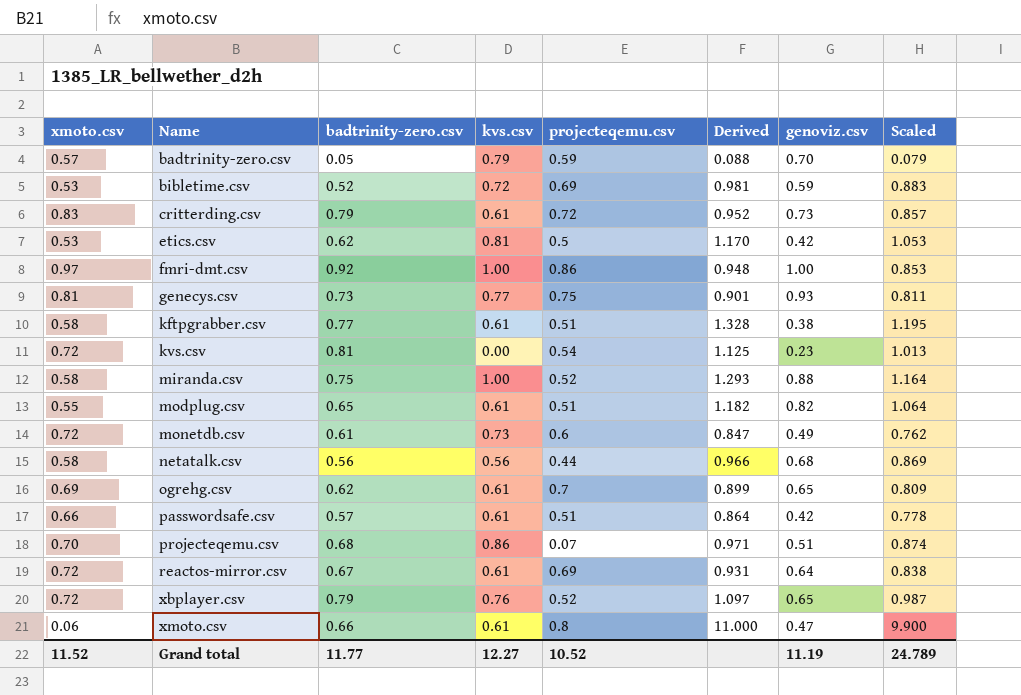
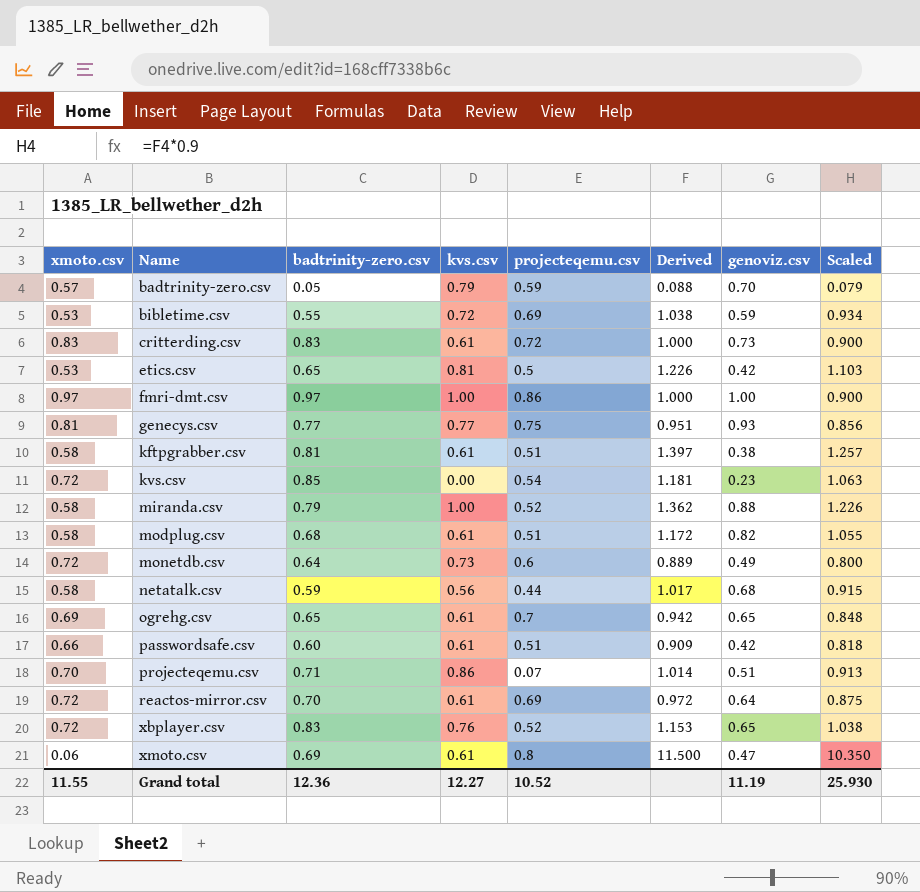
bibletime.csv | badtrinity-zero.csv: 0.52 -> 0.55
bibletime.csv | Derived: 0.981 -> 1.038
bibletime.csv | Scaled: 0.883 -> 0.934
critterding.csv | badtrinity-zero.csv: 0.79 -> 0.83
critterding.csv | Derived: 0.952 -> 1.000
critterding.csv | Scaled: 0.857 -> 0.900
etics.csv | badtrinity-zero.csv: 0.62 -> 0.65
etics.csv | Derived: 1.170 -> 1.226
etics.csv | Scaled: 1.053 -> 1.103
fmri-dmt.csv | badtrinity-zero.csv: 0.92 -> 0.97
fmri-dmt.csv | Derived: 0.948 -> 1.000
fmri-dmt.csv | Scaled: 0.853 -> 0.900
genecys.csv | badtrinity-zero.csv: 0.73 -> 0.77
genecys.csv | Derived: 0.901 -> 0.951
genecys.csv | Scaled: 0.811 -> 0.856
kftpgrabber.csv | badtrinity-zero.csv: 0.77 -> 0.81
kftpgrabber.csv | Derived: 1.328 -> 1.397
kftpgrabber.csv | Scaled: 1.195 -> 1.257
kvs.csv | badtrinity-zero.csv: 0.81 -> 0.85
kvs.csv | Derived: 1.125 -> 1.181
kvs.csv | Scaled: 1.013 -> 1.063
miranda.csv | badtrinity-zero.csv: 0.75 -> 0.79
miranda.csv | Derived: 1.293 -> 1.362
miranda.csv | Scaled: 1.164 -> 1.226
modplug.csv | xmoto.csv: 0.55 -> 0.58
modplug.csv | badtrinity-zero.csv: 0.65 -> 0.68
modplug.csv | Derived: 1.182 -> 1.172
modplug.csv | Scaled: 1.064 -> 1.055
monetdb.csv | badtrinity-zero.csv: 0.61 -> 0.64
monetdb.csv | Derived: 0.847 -> 0.889
monetdb.csv | Scaled: 0.762 -> 0.800
netatalk.csv | badtrinity-zero.csv: 0.56 -> 0.59
netatalk.csv | Derived: 0.966 -> 1.017
netatalk.csv | Scaled: 0.869 -> 0.915
ogrehg.csv | badtrinity-zero.csv: 0.62 -> 0.65
ogrehg.csv | Derived: 0.899 -> 0.942
ogrehg.csv | Scaled: 0.809 -> 0.848
passwordsafe.csv | badtrinity-zero.csv: 0.57 -> 0.60
passwordsafe.csv | Derived: 0.864 -> 0.909
passwordsafe.csv | Scaled: 0.778 -> 0.818
projecteqemu.csv | badtrinity-zero.csv: 0.68 -> 0.71
projecteqemu.csv | Derived: 0.971 -> 1.014
projecteqemu.csv | Scaled: 0.874 -> 0.913
reactos-mirror.csv | badtrinity-zero.csv: 0.67 -> 0.70
reactos-mirror.csv | Derived: 0.931 -> 0.972
reactos-mirror.csv | Scaled: 0.838 -> 0.875
xbplayer.csv | badtrinity-zero.csv: 0.79 -> 0.83
xbplayer.csv | Derived: 1.097 -> 1.153
xbplayer.csv | Scaled: 0.987 -> 1.038
xmoto.csv | badtrinity-zero.csv: 0.66 -> 0.69
xmoto.csv | Derived: 11.000 -> 11.500
xmoto.csv | Scaled: 9.900 -> 10.350
Grand total | xmoto.csv: 11.52 -> 11.55
Grand total | badtrinity-zero.csv: 11.77 -> 12.36
Grand total | Scaled: 24.789 -> 25.930

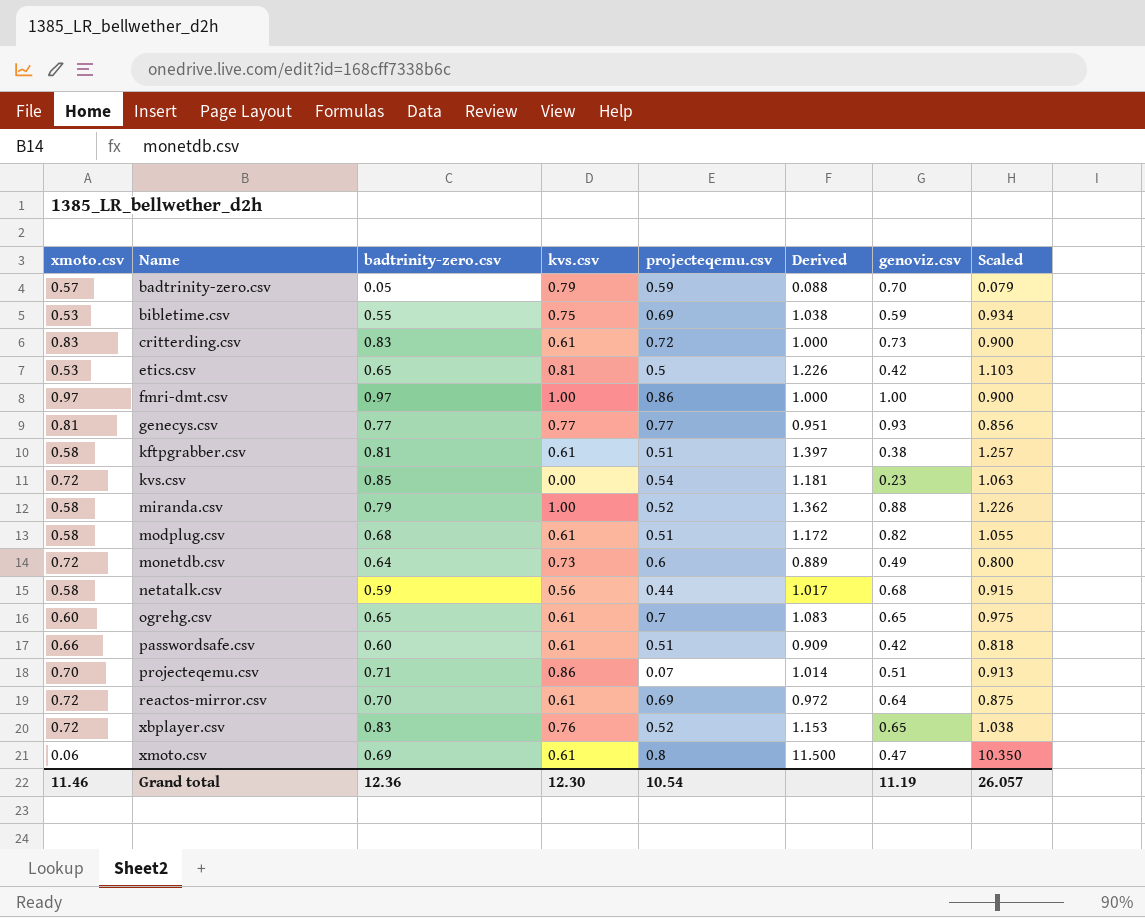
bibletime.csv | kvs.csv: 0.72 -> 0.75
genecys.csv | projecteqemu.csv: 0.75 -> 0.77
ogrehg.csv | xmoto.csv: 0.69 -> 0.60
ogrehg.csv | Derived: 0.942 -> 1.083
ogrehg.csv | Scaled: 0.848 -> 0.975
Grand total | xmoto.csv: 11.55 -> 11.46
Grand total | kvs.csv: 12.27 -> 12.30
Grand total | projecteqemu.csv: 10.52 -> 10.54
Grand total | Scaled: 25.930 -> 26.057

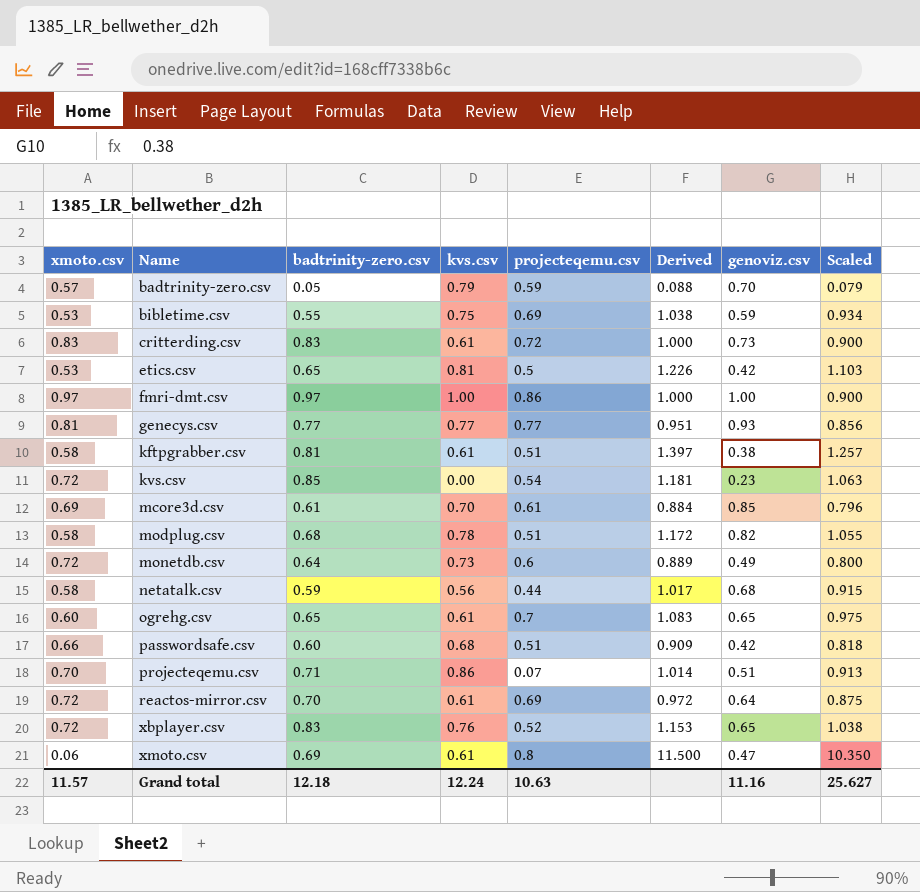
row miranda.csv: 0.58 | 0.79 | 1.00 | 0.52 | 1.362 | 0.88 | 1.226 -> none
row mcore3d.csv: none -> 0.69 | 0.61 | 0.70 | 0.61 | 0.884 | 0.85 | 0.796
modplug.csv | kvs.csv: 0.61 -> 0.78
passwordsafe.csv | kvs.csv: 0.61 -> 0.68
Grand total | xmoto.csv: 11.46 -> 11.57
Grand total | badtrinity-zero.csv: 12.36 -> 12.18
Grand total | kvs.csv: 12.30 -> 12.24
Grand total | projecteqemu.csv: 10.54 -> 10.63
Grand total | genoviz.csv: 11.19 -> 11.16
Grand total | Scaled: 26.057 -> 25.627

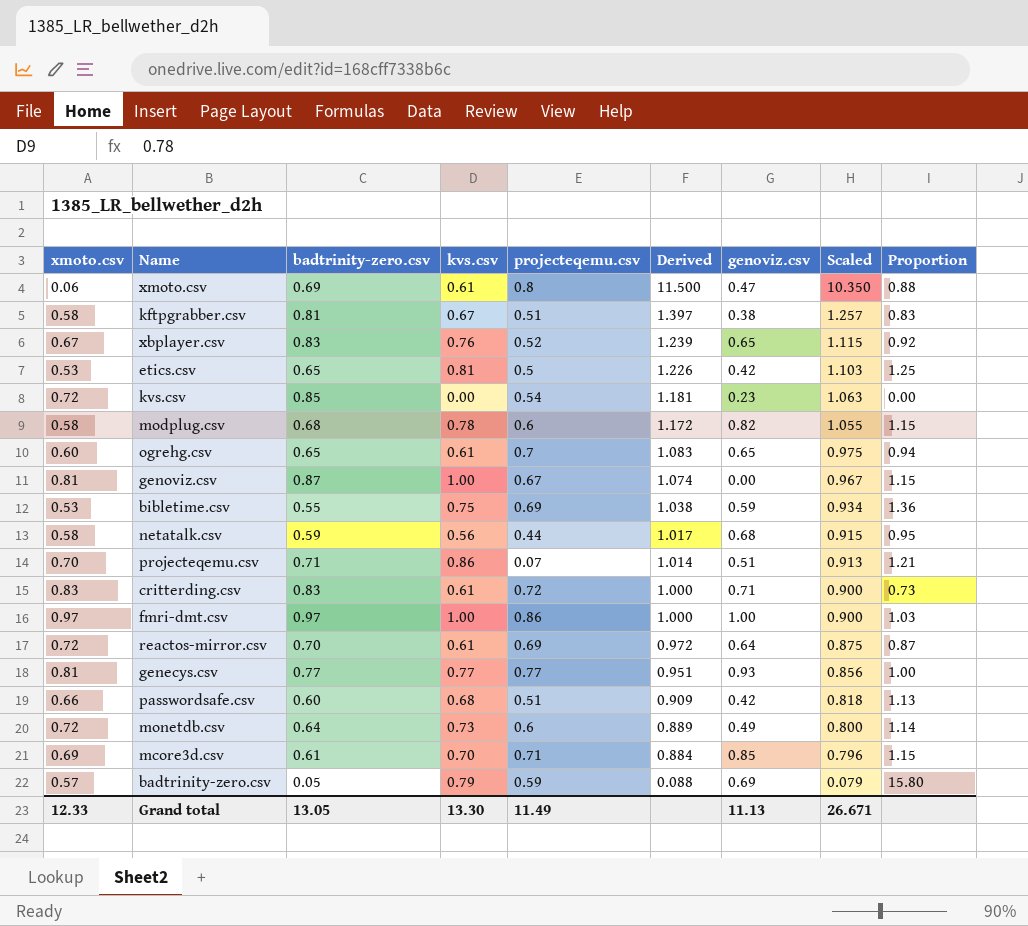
row order: Name ascending -> Derived descending
column Proportion | formula: none -> [kvs.csv] / [badtrinity-zero.csv]
kftpgrabber.csv | kvs.csv: 0.61 -> 0.67
xbplayer.csv | xmoto.csv: 0.72 -> 0.67
xbplayer.csv | Derived: 1.153 -> 1.239
xbplayer.csv | Scaled: 1.038 -> 1.115
modplug.csv | projecteqemu.csv: 0.51 -> 0.6
row genoviz.csv: none -> 0.81 | 0.87 | 1.00 | 0.67 | 1.074 | 0.00 | 0.967 | 1.15
critterding.csv | genoviz.csv: 0.73 -> 0.71
mcore3d.csv | projecteqemu.csv: 0.61 -> 0.71
badtrinity-zero.csv | genoviz.csv: 0.70 -> 0.69
Grand total | xmoto.csv: 11.57 -> 12.33
Grand total | badtrinity-zero.csv: 12.18 -> 13.05
Grand total | kvs.csv: 12.24 -> 13.30
Grand total | projecteqemu.csv: 10.63 -> 11.49
Grand total | genoviz.csv: 11.16 -> 11.13
Grand total | Scaled: 25.627 -> 26.671

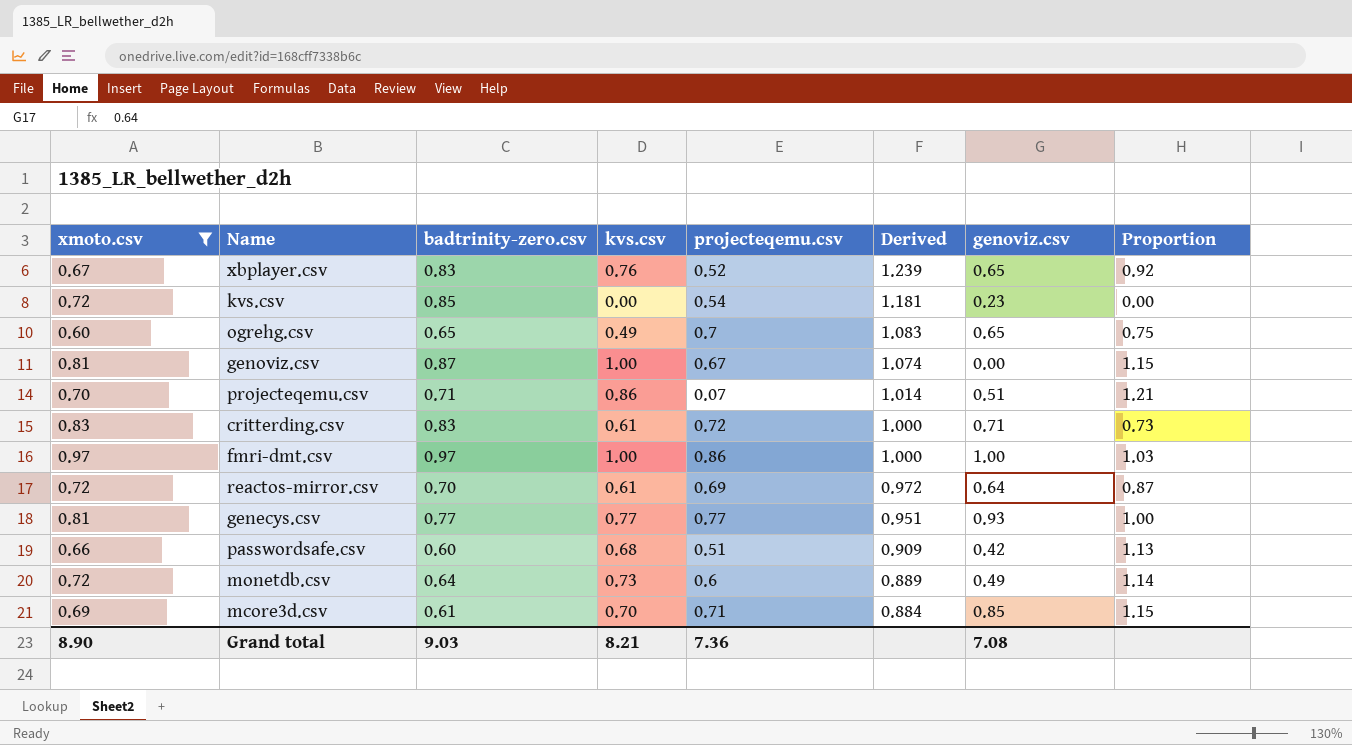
filter: none -> xmoto.csv >= 0.60
column Scaled | formula: [Derived] * 0.9 -> none
ogrehg.csv | kvs.csv: 0.61 -> 0.49
ogrehg.csv | Proportion: 0.94 -> 0.75
Grand total | xmoto.csv: 12.33 -> 8.90
Grand total | badtrinity-zero.csv: 13.05 -> 9.03
Grand total | kvs.csv: 13.30 -> 8.21
Grand total | projecteqemu.csv: 11.49 -> 7.36
Grand total | genoviz.csv: 11.13 -> 7.08

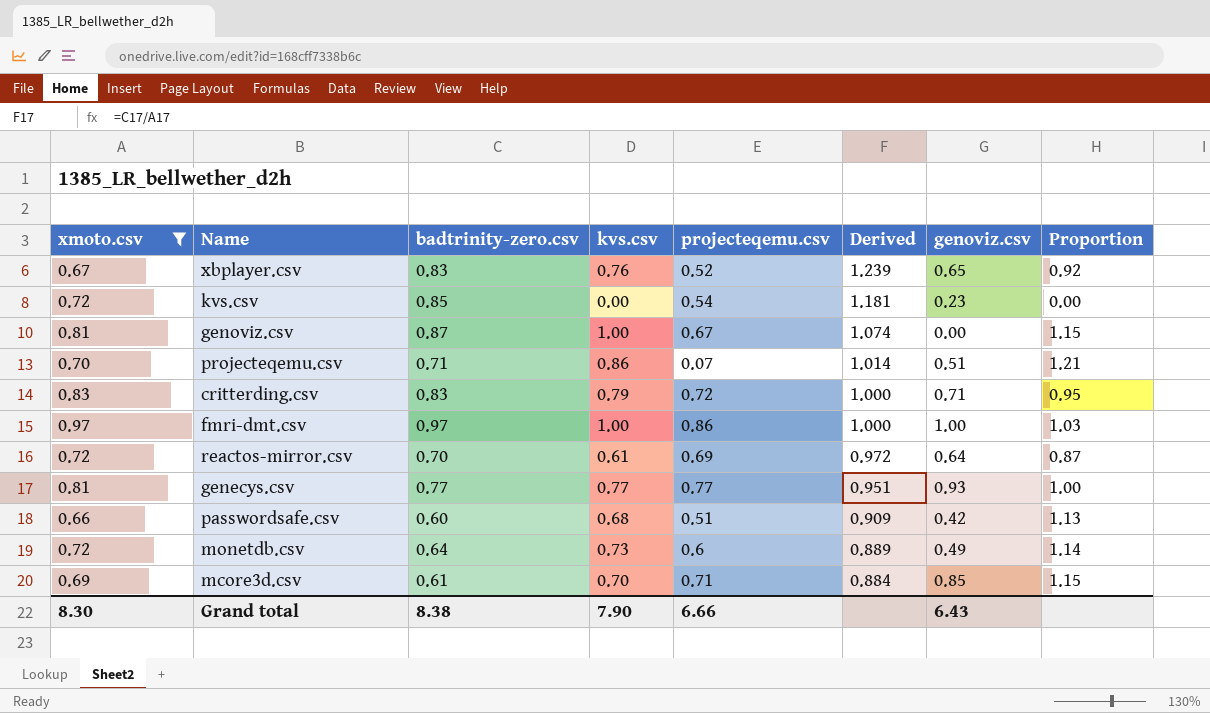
row ogrehg.csv: 0.60 | 0.65 | 0.49 | 0.7 | 1.083 | 0.65 | 0.75 -> none
critterding.csv | kvs.csv: 0.61 -> 0.79
critterding.csv | Proportion: 0.73 -> 0.95
Grand total | xmoto.csv: 8.90 -> 8.30
Grand total | badtrinity-zero.csv: 9.03 -> 8.38
Grand total | kvs.csv: 8.21 -> 7.90
Grand total | projecteqemu.csv: 7.36 -> 6.66
Grand total | genoviz.csv: 7.08 -> 6.43

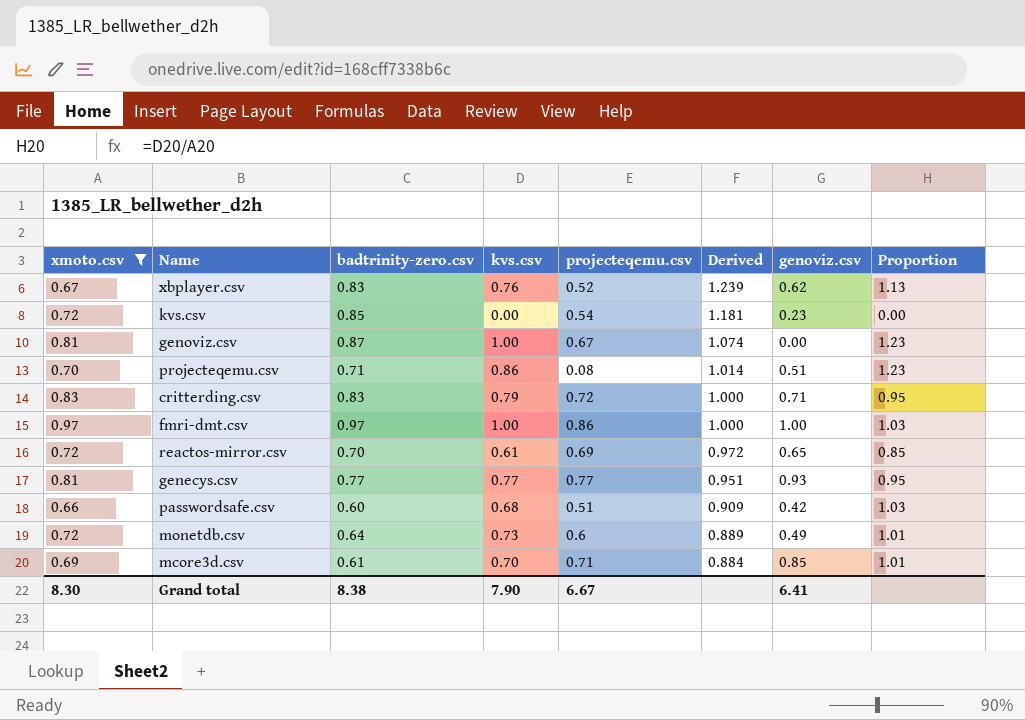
column Proportion | formula: [kvs.csv] / [badtrinity-zero.csv] -> [kvs.csv] / [xmoto.csv]
xbplayer.csv | genoviz.csv: 0.65 -> 0.62
projecteqemu.csv | projecteqemu.csv: 0.07 -> 0.08
reactos-mirror.csv | genoviz.csv: 0.64 -> 0.65
Grand total | projecteqemu.csv: 6.66 -> 6.67
Grand total | genoviz.csv: 6.43 -> 6.41

